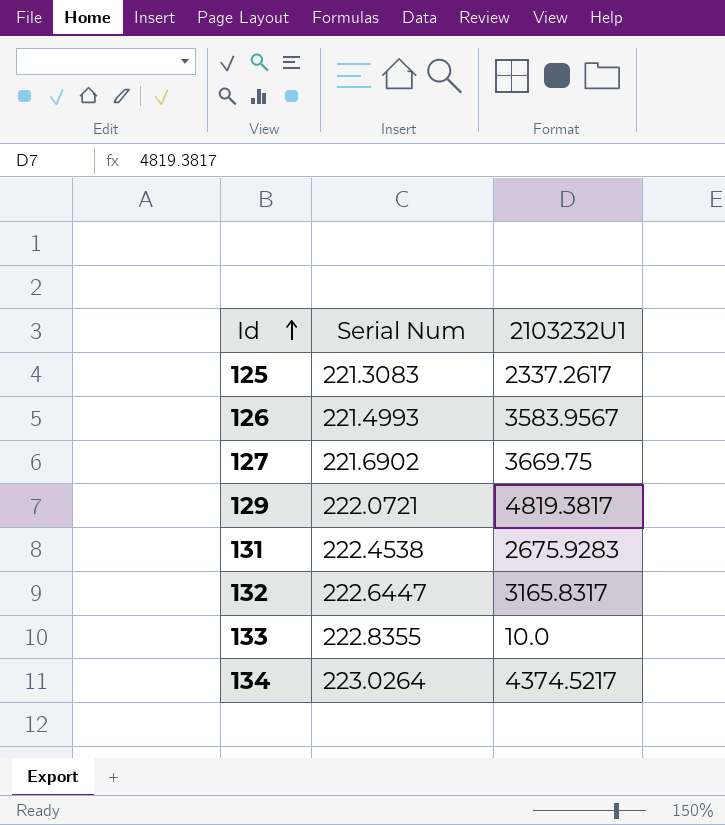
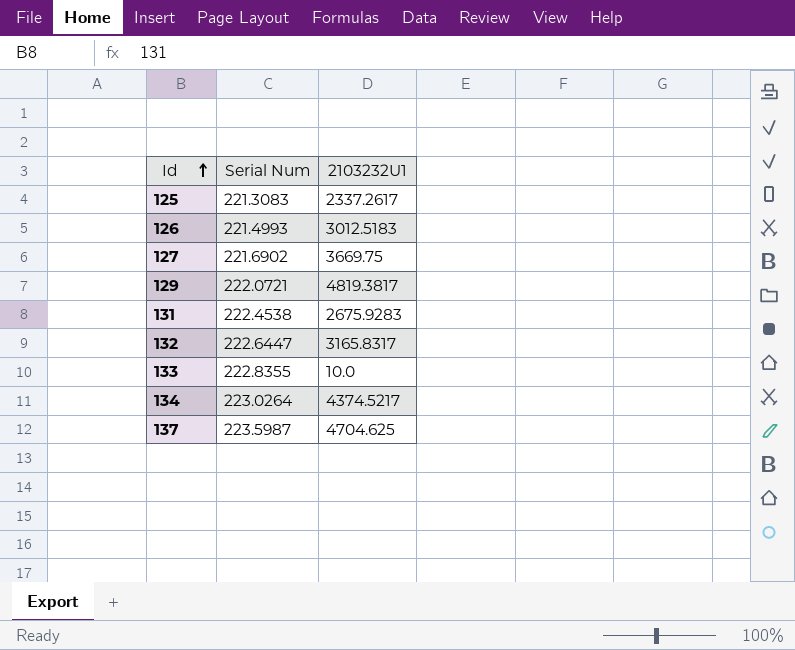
126 | 2103232U1: 3583.9567 -> 3012.5183
row 137: none -> 223.5987 | 4704.625

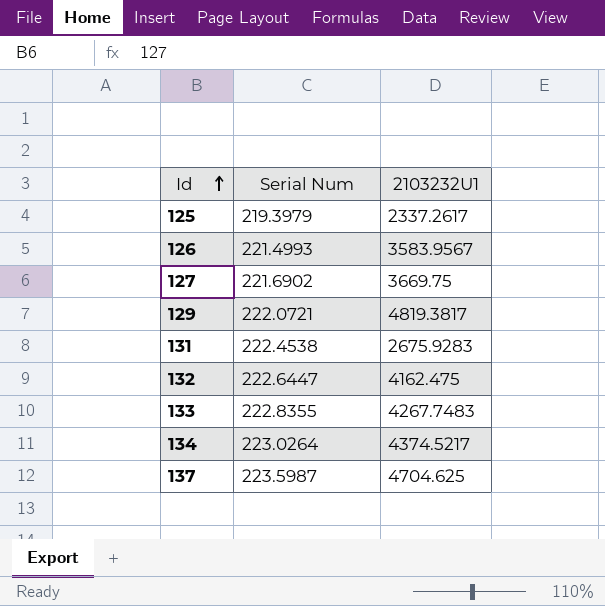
125 | Serial Num: 221.3083 -> 219.3979
126 | 2103232U1: 3012.5183 -> 3583.9567
132 | 2103232U1: 3165.8317 -> 4162.475
133 | 2103232U1: 10.0 -> 4267.7483

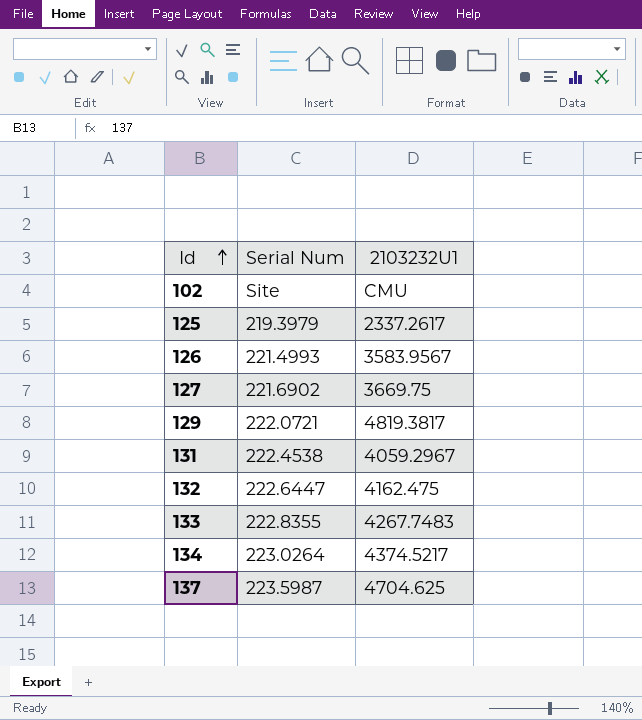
row 102: none -> Site | CMU
131 | 2103232U1: 2675.9283 -> 4059.2967

